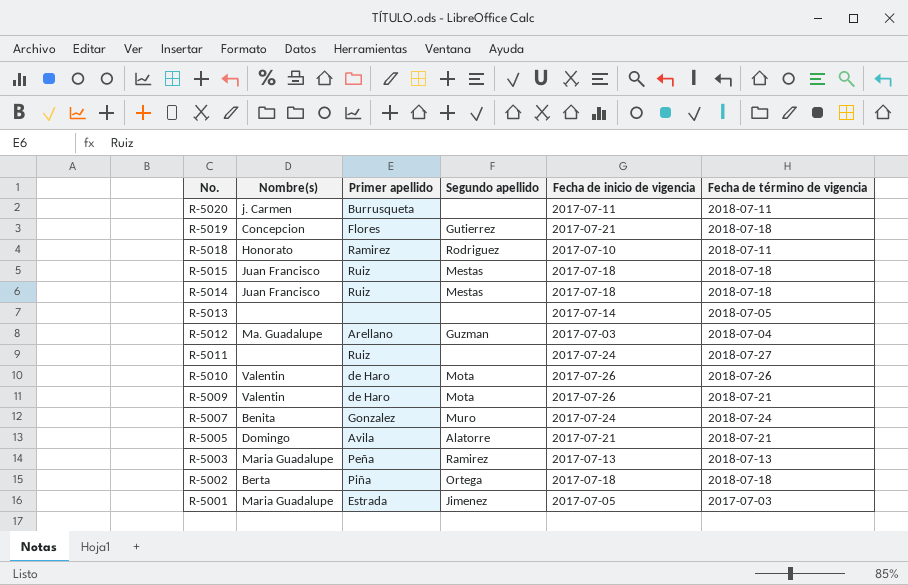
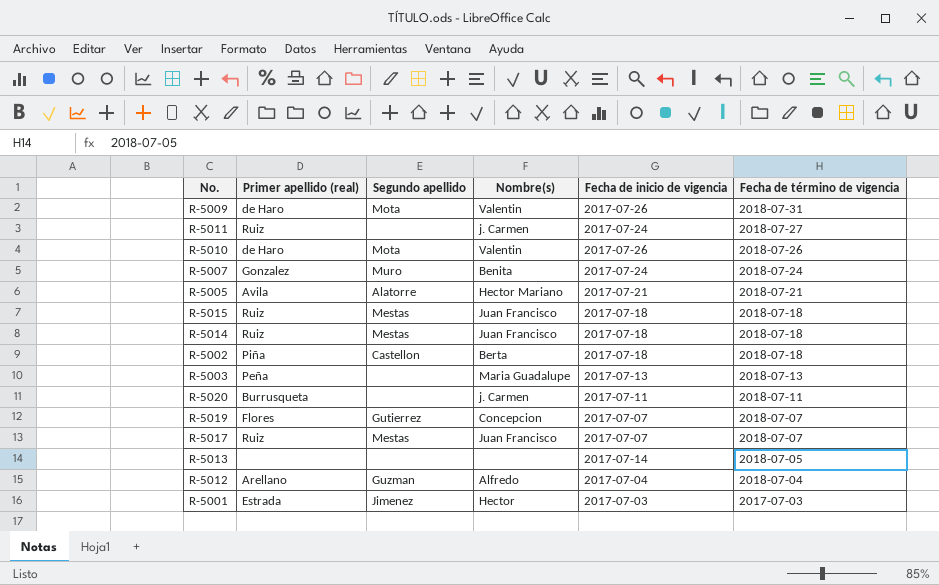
row order: No. descending -> Fecha de término de vigencia descending
column name: Primer apellido -> Primer apellido (real)
column Nombre(s) | position: 2 -> 4
row R-5018: Honorato | Ramirez | Rodriguez | 2017-07-10 | 2018-07-11 -> none
R-5009 | Fecha de término de vigencia: 2018-07-21 -> 2018-07-31
R-5011 | Nombre(s): none -> j. Carmen
R-5005 | Nombre(s): Domingo -> Hector Mariano
R-5002 | Segundo apellido: Ortega -> Castellon
R-5003 | Segundo apellido: Ramirez -> none
R-5019 | Fecha de inicio de vigencia: 2017-07-21 -> 2017-07-07
R-5019 | Fecha de término de vigencia: 2018-07-18 -> 2018-07-07
row R-5017: none -> Ruiz | Mestas | Juan Francisco | 2017-07-07 | 2018-07-07
R-5012 | Nombre(s): Ma. Guadalupe -> Alfredo
R-5012 | Fecha de inicio de vigencia: 2017-07-03 -> 2017-07-04
R-5001 | Nombre(s): Maria Guadalupe -> Hector
R-5001 | Fecha de inicio de vigencia: 2017-07-05 -> 2017-07-03

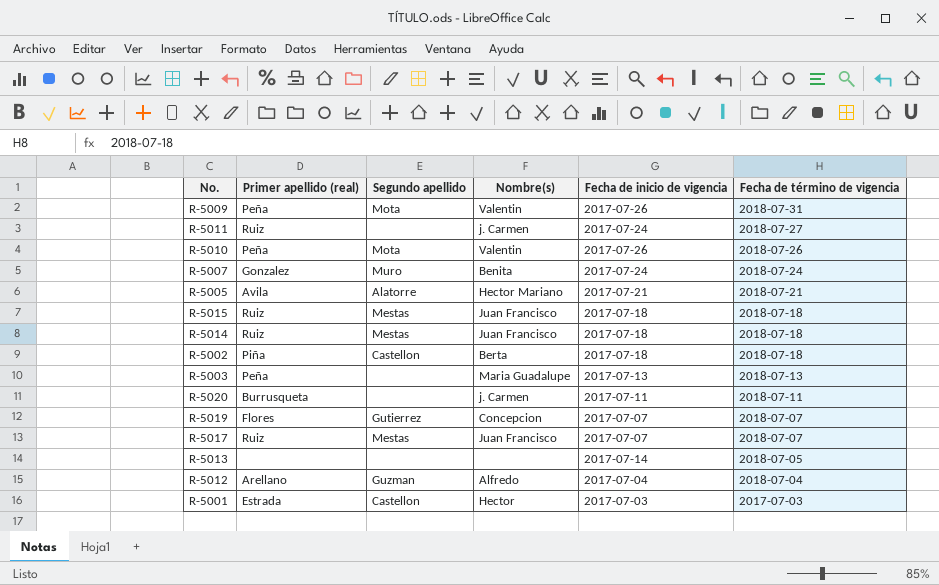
R-5009 | Primer apellido (real): de Haro -> Peña
R-5010 | Primer apellido (real): de Haro -> Peña
R-5001 | Segundo apellido: Jimenez -> Castellon

